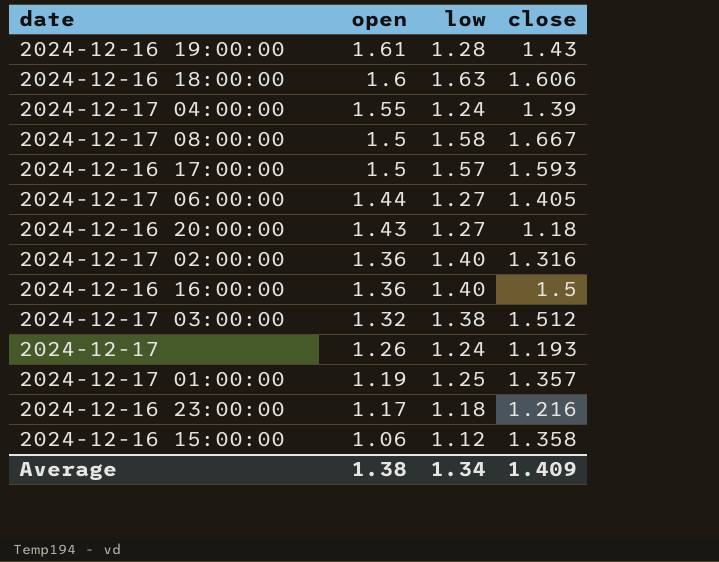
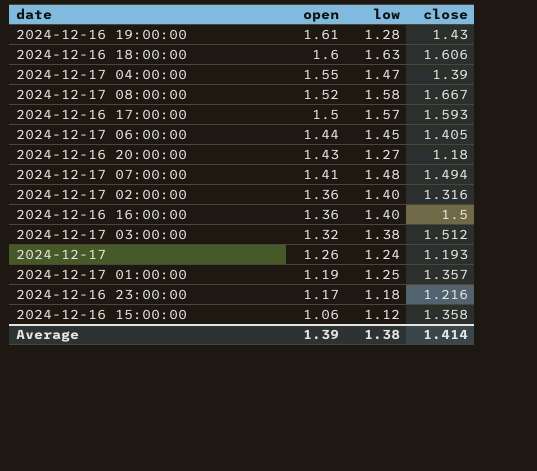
2024-12-17 04:00:00 | low: 1.24 -> 1.47
2024-12-17 08:00:00 | open: 1.5 -> 1.52
2024-12-17 06:00:00 | low: 1.27 -> 1.45
row 2024-12-17 07:00:00: none -> 1.41 | 1.48 | 1.494
Average | open: 1.38 -> 1.39
Average | low: 1.34 -> 1.38
Average | close: 1.409 -> 1.414

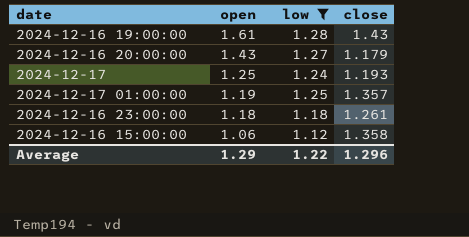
filter: none -> low <= 1.28
2024-12-16 20:00:00 | close: 1.18 -> 1.179
2024-12-17 | open: 1.26 -> 1.25
2024-12-16 23:00:00 | open: 1.17 -> 1.18
2024-12-16 23:00:00 | close: 1.216 -> 1.261
Average | open: 1.39 -> 1.29
Average | low: 1.38 -> 1.22
Average | close: 1.414 -> 1.296

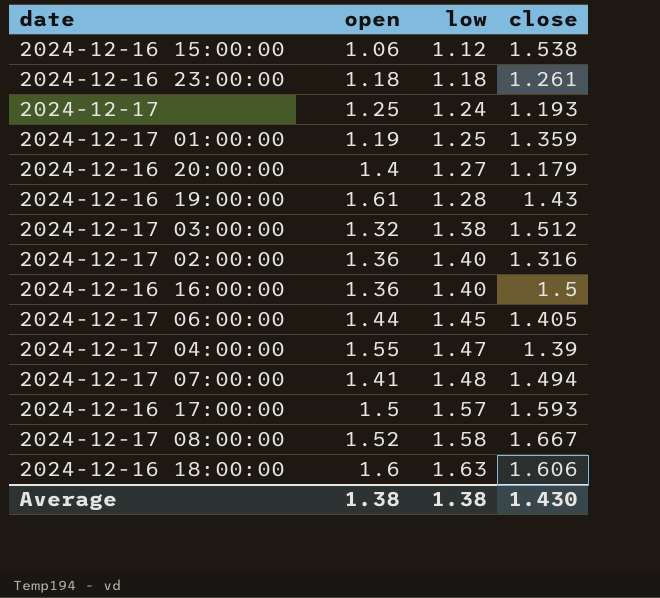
filter: low <= 1.28 -> none
row order: open descending -> low ascending
2024-12-16 15:00:00 | close: 1.358 -> 1.538
2024-12-17 01:00:00 | close: 1.357 -> 1.359
2024-12-16 20:00:00 | open: 1.43 -> 1.4
Average | open: 1.29 -> 1.38
Average | low: 1.22 -> 1.38
Average | close: 1.296 -> 1.430

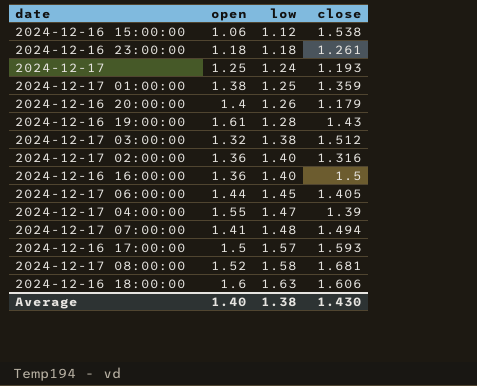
2024-12-17 01:00:00 | open: 1.19 -> 1.38
2024-12-16 20:00:00 | low: 1.27 -> 1.26
2024-12-17 08:00:00 | close: 1.667 -> 1.681
Average | open: 1.38 -> 1.40

